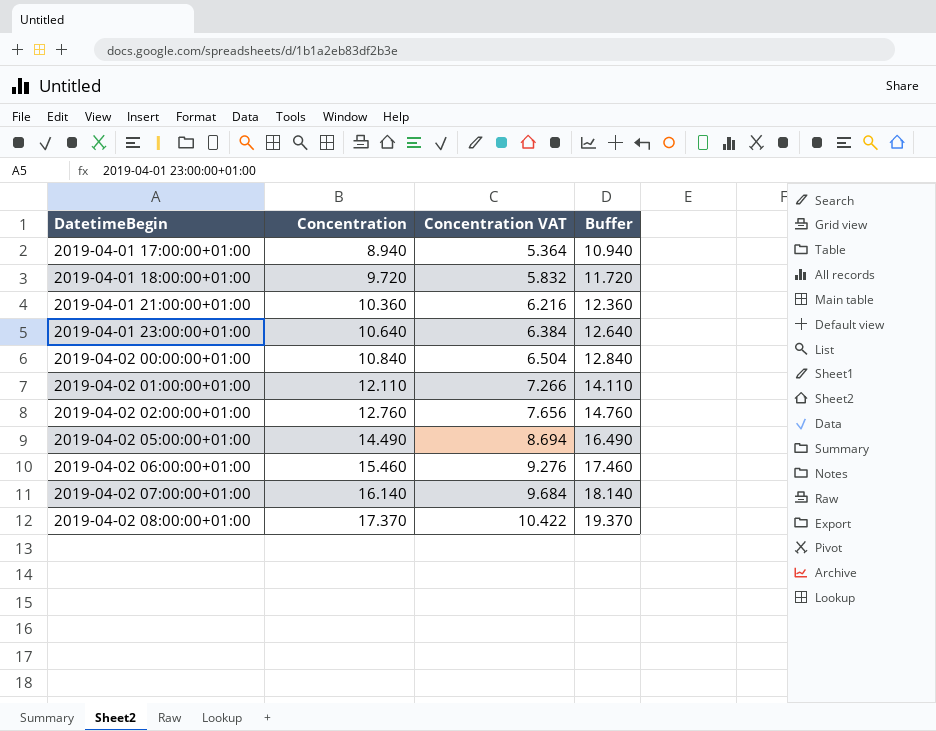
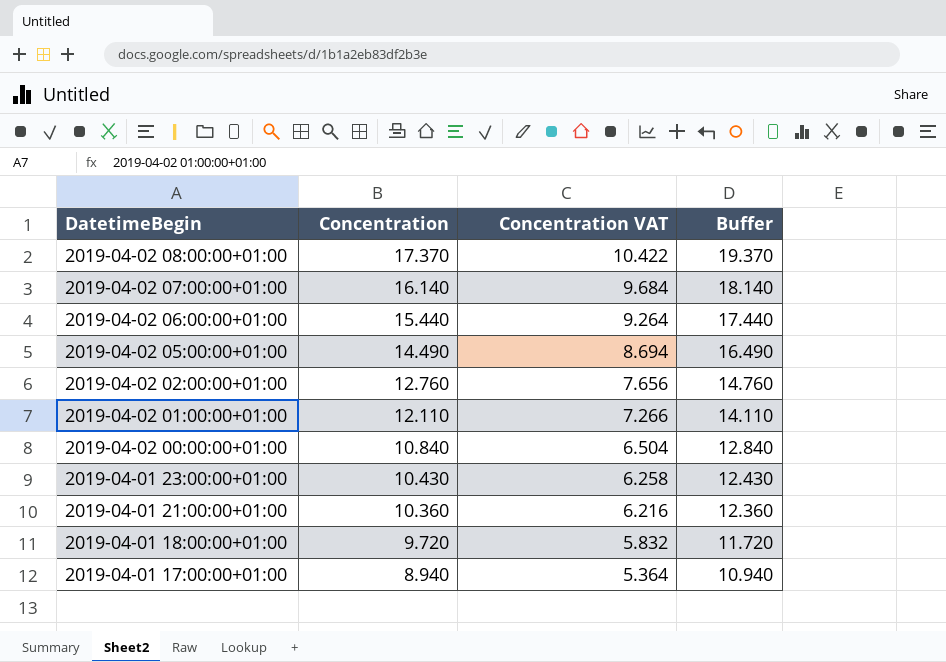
row order: DatetimeBegin ascending -> DatetimeBegin descending
2019-04-02 06:00:00+01:00 | Concentration: 15.460 -> 15.440
2019-04-02 06:00:00+01:00 | Concentration VAT: 9.276 -> 9.264
2019-04-02 06:00:00+01:00 | Buffer: 17.460 -> 17.440
2019-04-01 23:00:00+01:00 | Concentration: 10.640 -> 10.430
2019-04-01 23:00:00+01:00 | Concentration VAT: 6.384 -> 6.258
2019-04-01 23:00:00+01:00 | Buffer: 12.640 -> 12.430

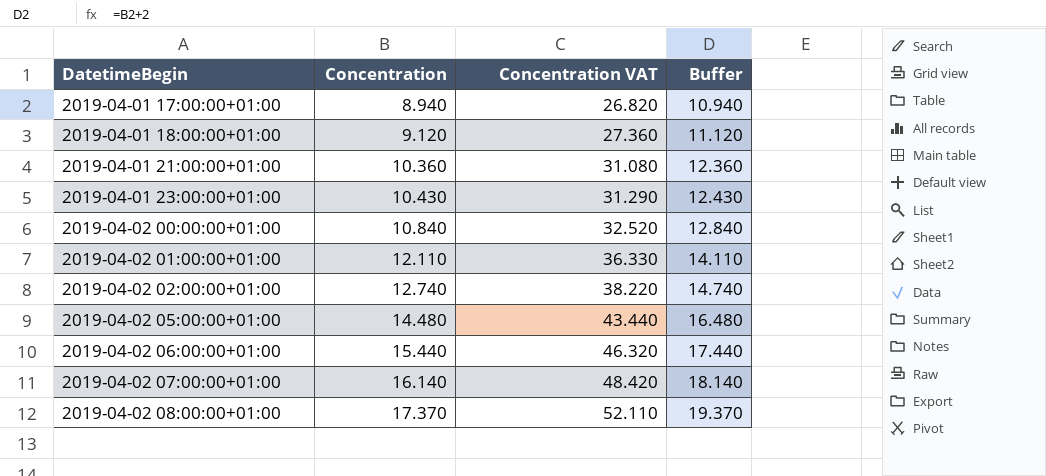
row order: DatetimeBegin descending -> DatetimeBegin ascending
column Concentration VAT | formula: [Concentration] * 0.6 -> [Concentration] * 3
2019-04-01 18:00:00+01:00 | Concentration: 9.720 -> 9.120
2019-04-01 18:00:00+01:00 | Buffer: 11.720 -> 11.120
2019-04-02 02:00:00+01:00 | Concentration: 12.760 -> 12.740
2019-04-02 02:00:00+01:00 | Buffer: 14.760 -> 14.740
2019-04-02 05:00:00+01:00 | Concentration: 14.490 -> 14.480
2019-04-02 05:00:00+01:00 | Buffer: 16.490 -> 16.480

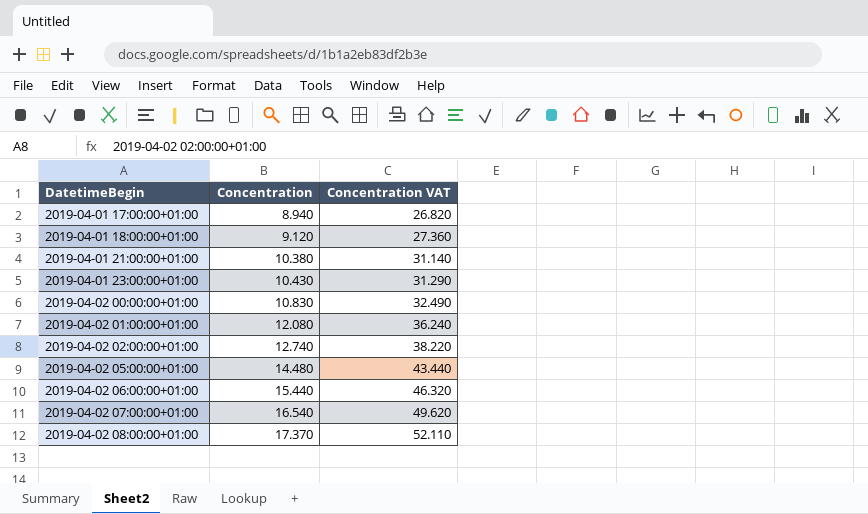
column Buffer | formula: [Concentration] + 2 -> none
2019-04-01 21:00:00+01:00 | Concentration: 10.360 -> 10.380
2019-04-01 21:00:00+01:00 | Concentration VAT: 31.080 -> 31.140
2019-04-02 00:00:00+01:00 | Concentration: 10.840 -> 10.830
2019-04-02 00:00:00+01:00 | Concentration VAT: 32.520 -> 32.490
2019-04-02 01:00:00+01:00 | Concentration: 12.110 -> 12.080
2019-04-02 01:00:00+01:00 | Concentration VAT: 36.330 -> 36.240
2019-04-02 07:00:00+01:00 | Concentration: 16.140 -> 16.540
2019-04-02 07:00:00+01:00 | Concentration VAT: 48.420 -> 49.620

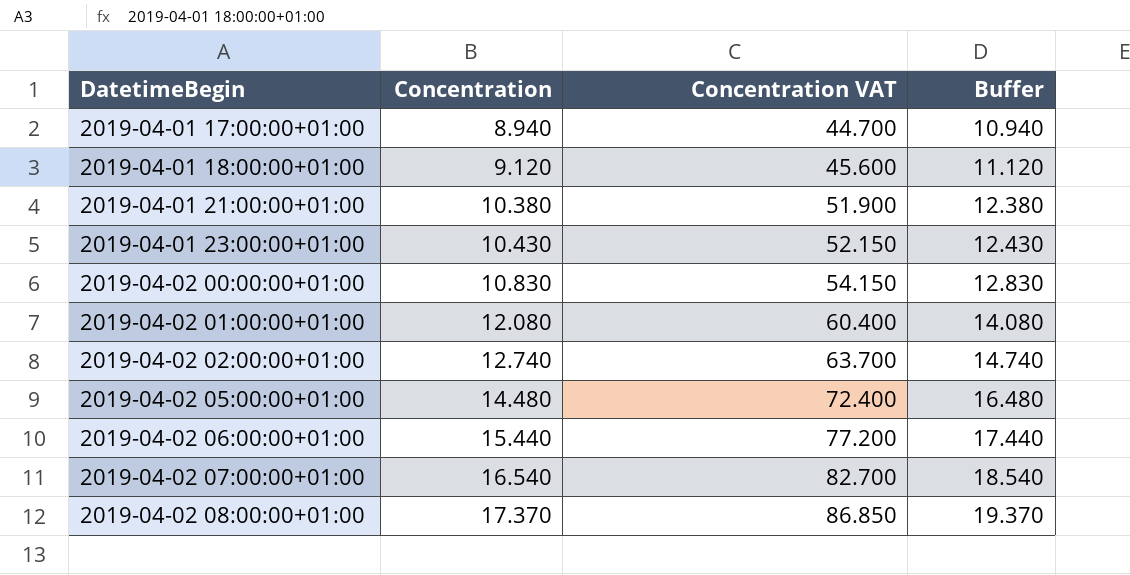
column Concentration VAT | formula: [Concentration] * 3 -> [Concentration] * 5
column Buffer | formula: none -> [Concentration] + 2

